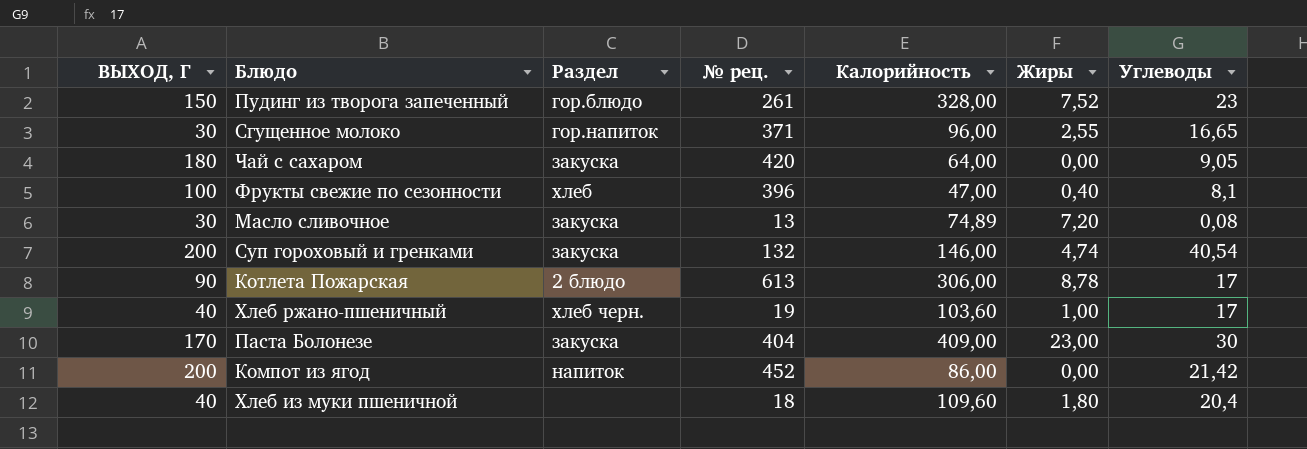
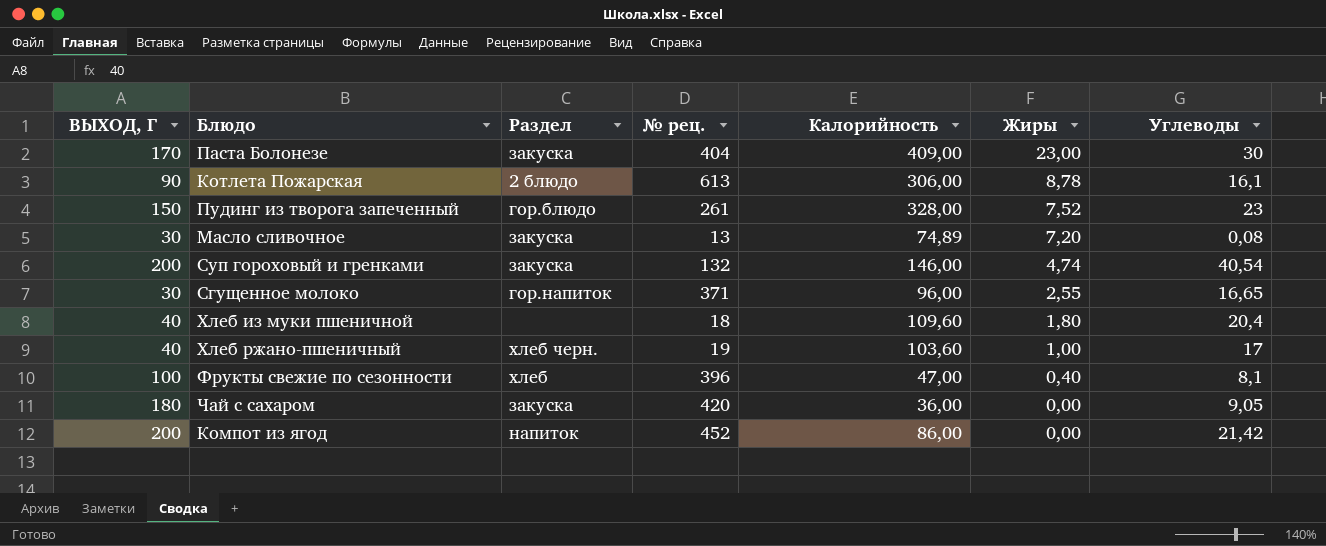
row order: none -> Жиры descending
Котлета Пожарская | Углеводы: 17 -> 16,1
Чай с сахаром | Калорийность: 64,00 -> 36,00

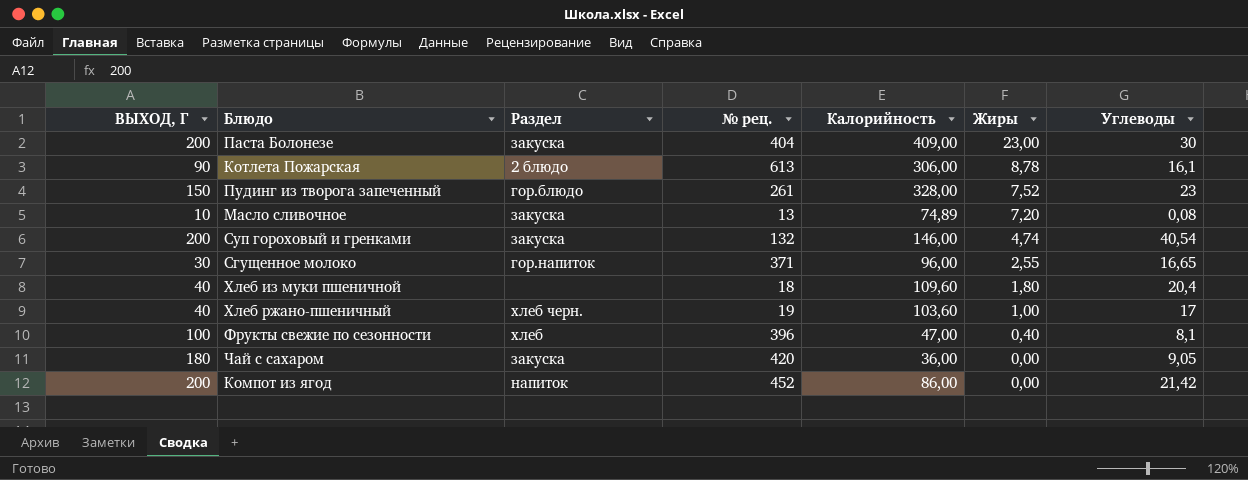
Паста Болонезе | ВЫХОД, Г: 170 -> 200
Масло сливочное | ВЫХОД, Г: 30 -> 10

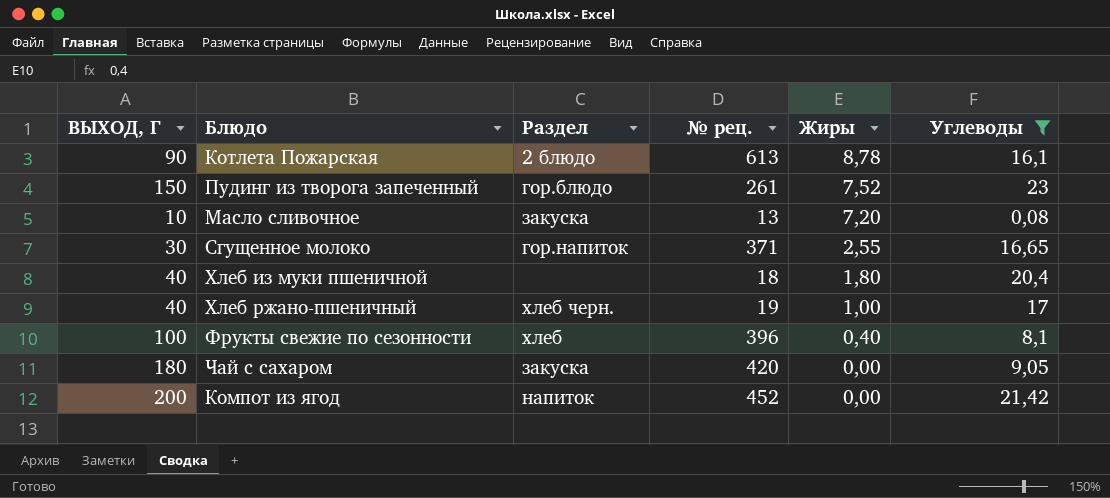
filter: none -> Углеводы <= 23
column Калорийность | position: 5 -> none

